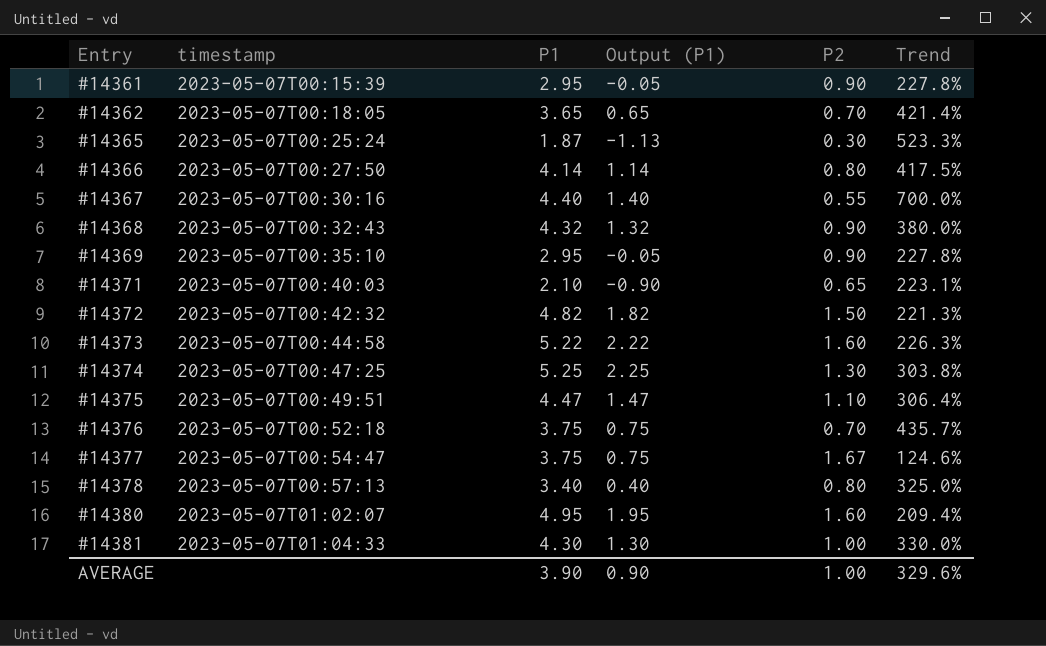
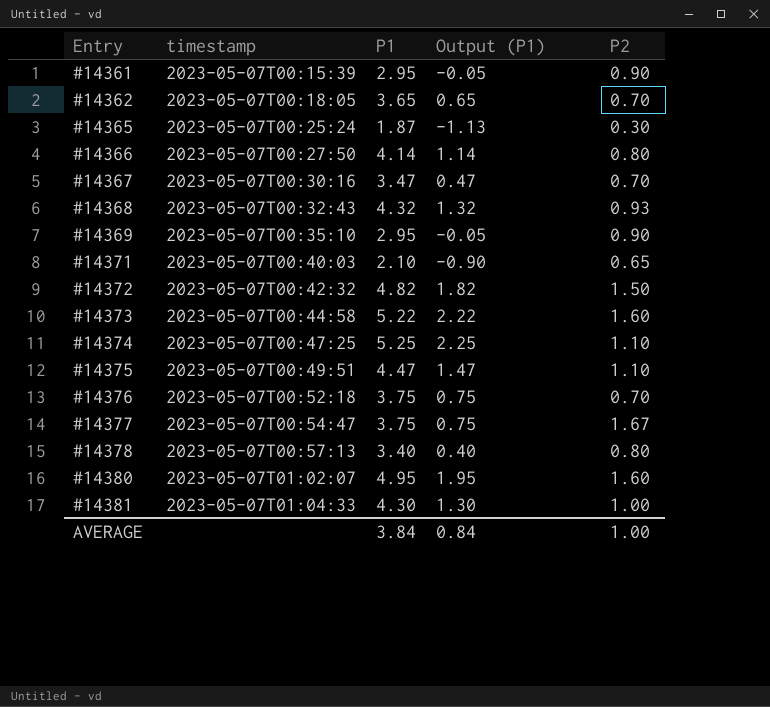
column Trend | formula: ([P1] - [P2]) / [P2] -> none
#14367 | P1: 4.40 -> 3.47
#14367 | Output (P1): 1.40 -> 0.47
#14367 | P2: 0.55 -> 0.70
#14368 | P2: 0.90 -> 0.93
#14374 | P2: 1.30 -> 1.10
AVERAGE | P1: 3.90 -> 3.84
AVERAGE | Output (P1): 0.90 -> 0.84

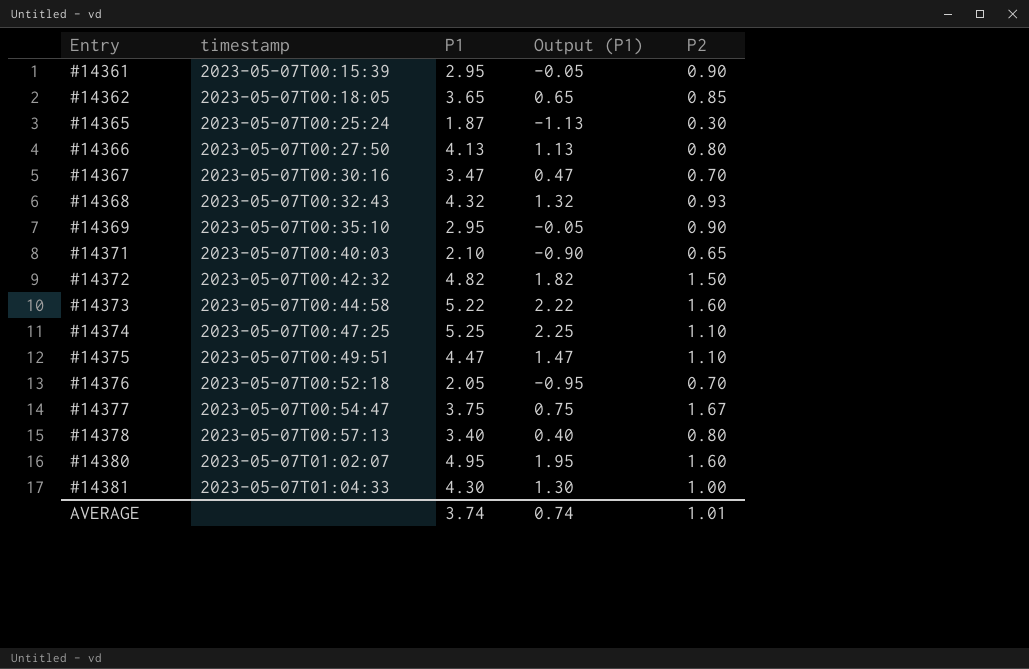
#14362 | P2: 0.70 -> 0.85
#14366 | P1: 4.14 -> 4.13
#14366 | Output (P1): 1.14 -> 1.13
#14376 | P1: 3.75 -> 2.05
#14376 | Output (P1): 0.75 -> -0.95
AVERAGE | P1: 3.84 -> 3.74
AVERAGE | Output (P1): 0.84 -> 0.74
AVERAGE | P2: 1.00 -> 1.01

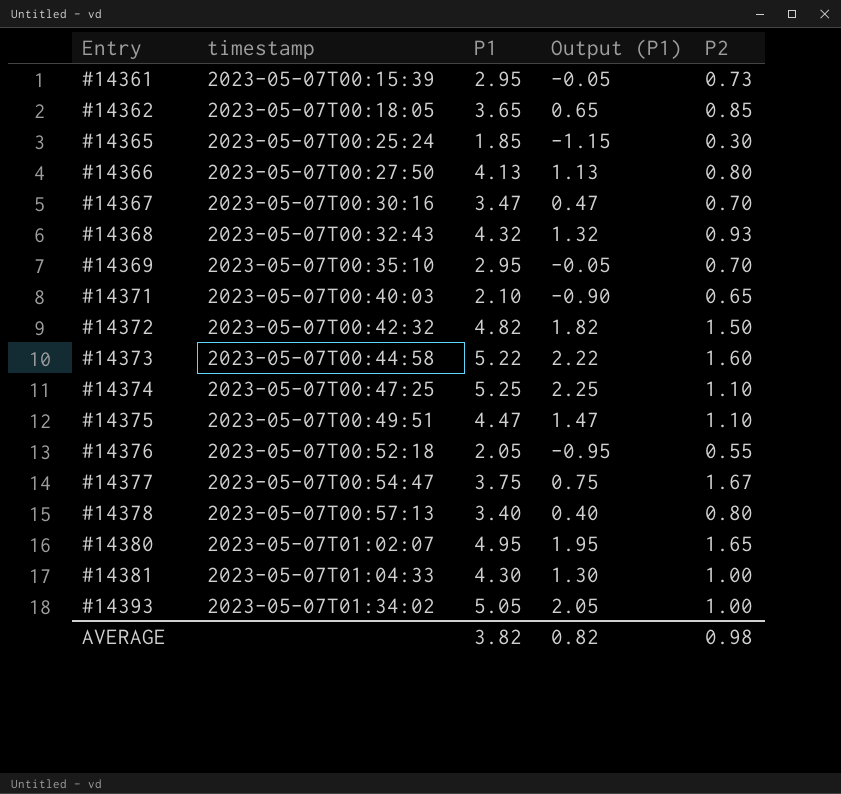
#14361 | P2: 0.90 -> 0.73
#14365 | P1: 1.87 -> 1.85
#14365 | Output (P1): -1.13 -> -1.15
#14369 | P2: 0.90 -> 0.70
#14376 | P2: 0.70 -> 0.55
#14380 | P2: 1.60 -> 1.65
row #14393: none -> 2023-05-07T01:34:02 | 5.05 | 2.05 | 1.00
AVERAGE | P1: 3.74 -> 3.82
AVERAGE | Output (P1): 0.74 -> 0.82
AVERAGE | P2: 1.01 -> 0.98

